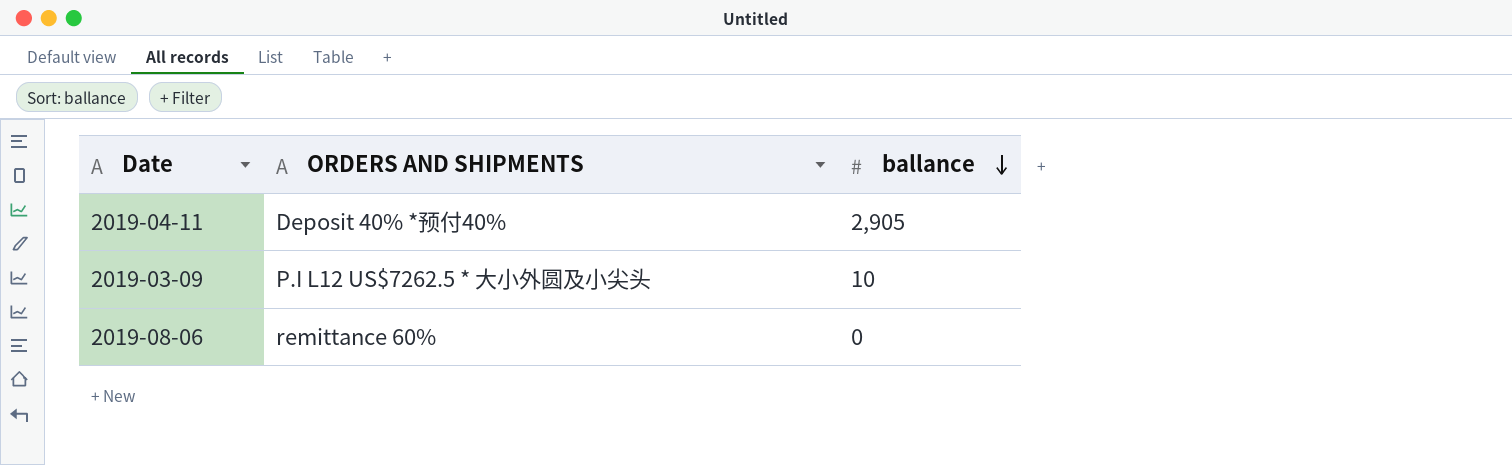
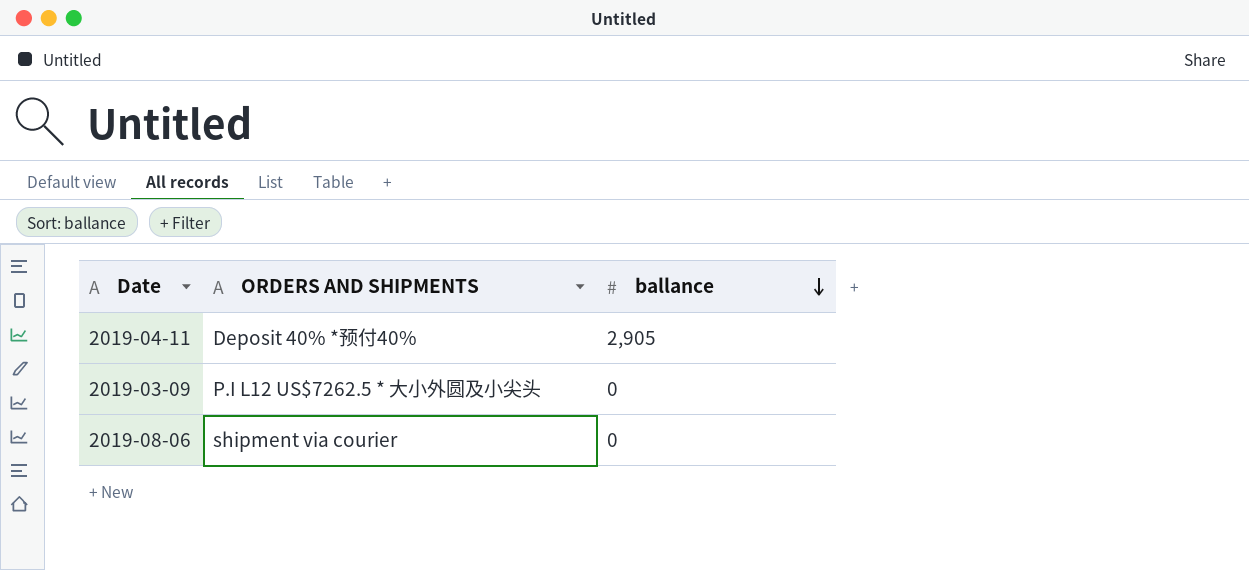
2019-03-09 | ballance: 10 -> 0
2019-08-06 | ORDERS AND SHIPMENTS: remittance 60% -> shipment via courier

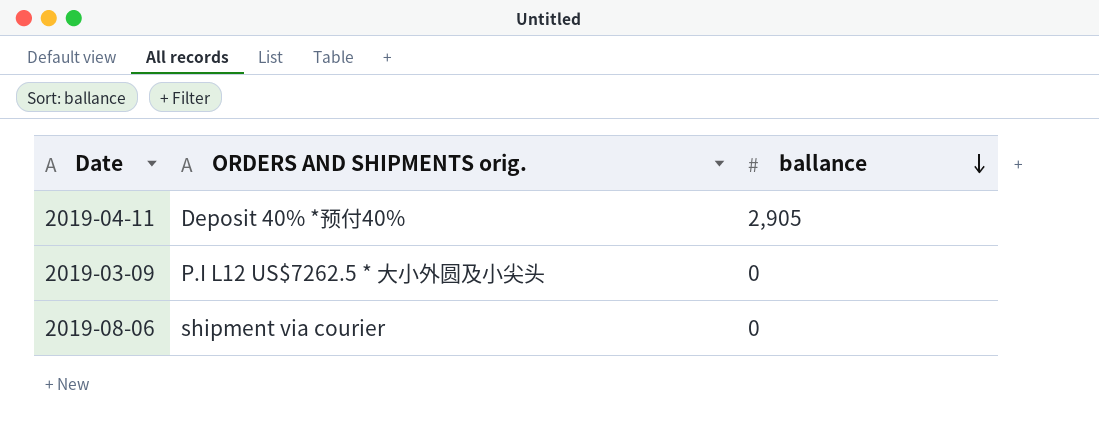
column name: ORDERS AND SHIPMENTS -> ORDERS AND SHIPMENTS orig.

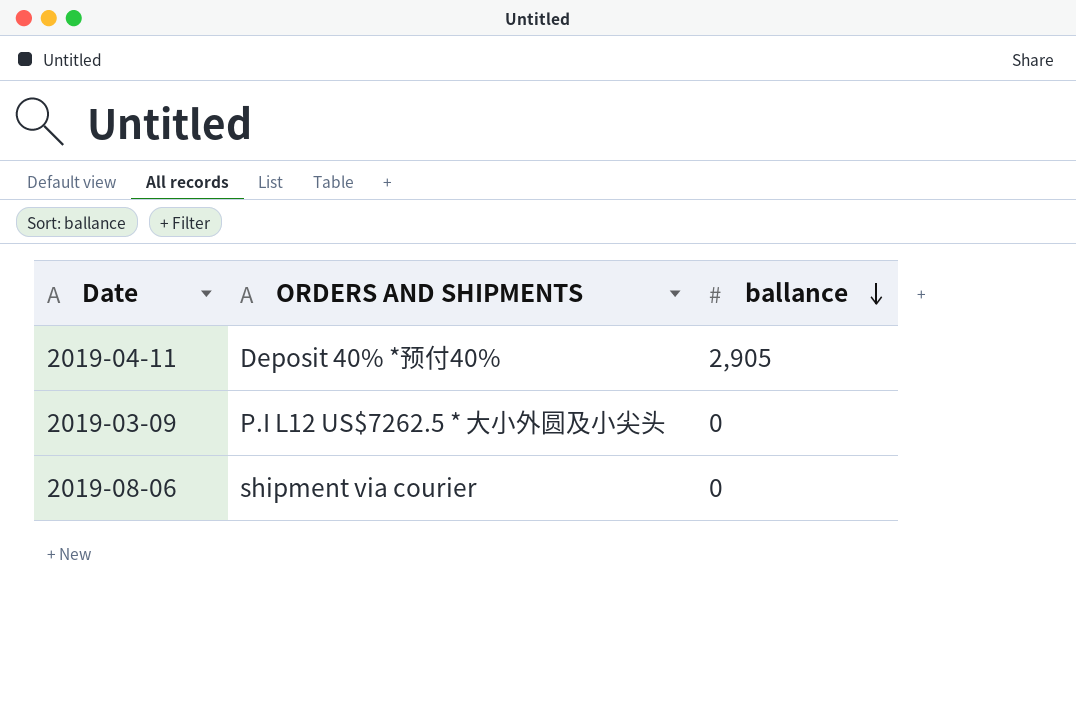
column name: ORDERS AND SHIPMENTS orig. -> ORDERS AND SHIPMENTS

